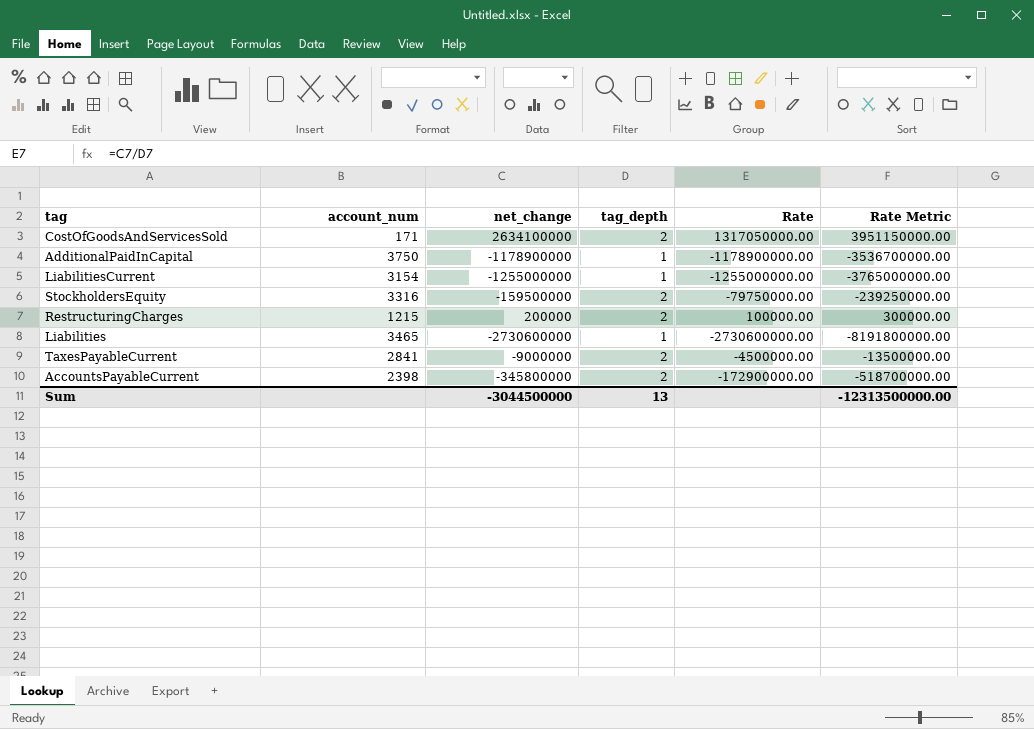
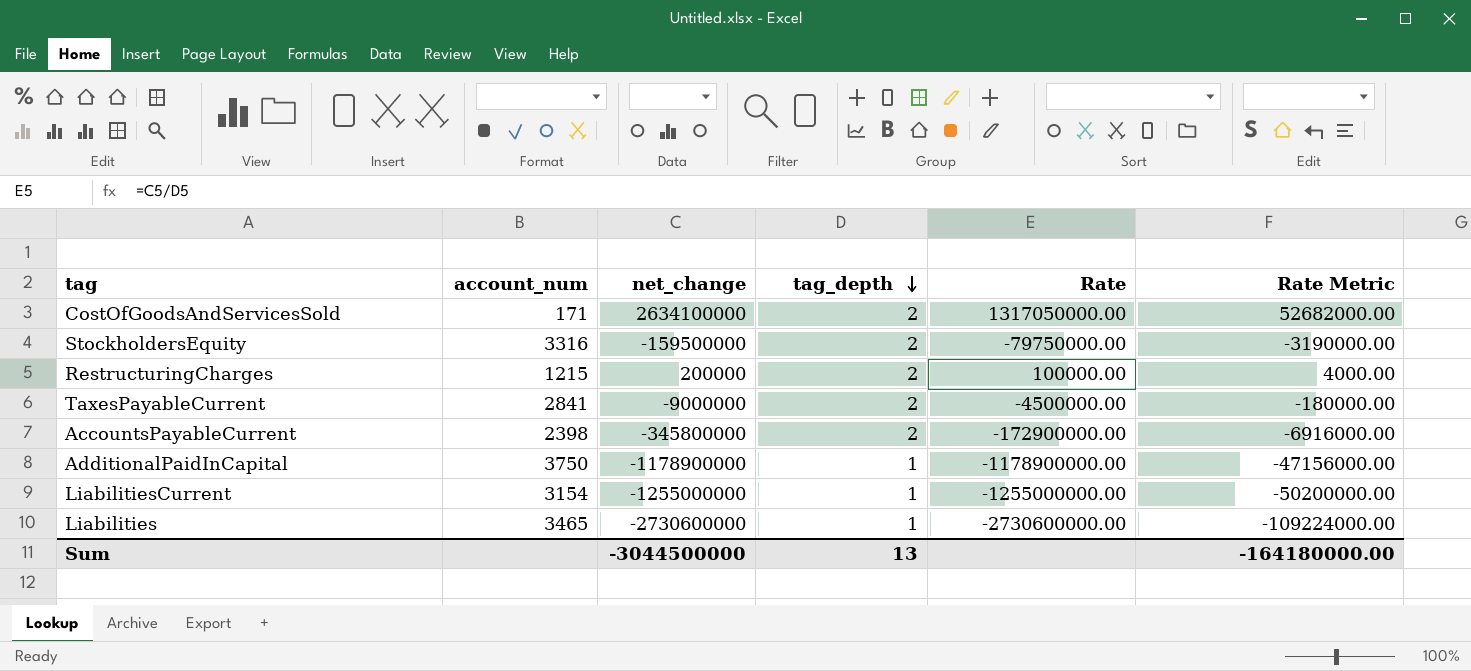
row order: none -> tag_depth descending
column Rate Metric | formula: [Rate] * 3 -> [Rate] * 0.04
Sum | Rate Metric: -12313500000.00 -> -164180000.00

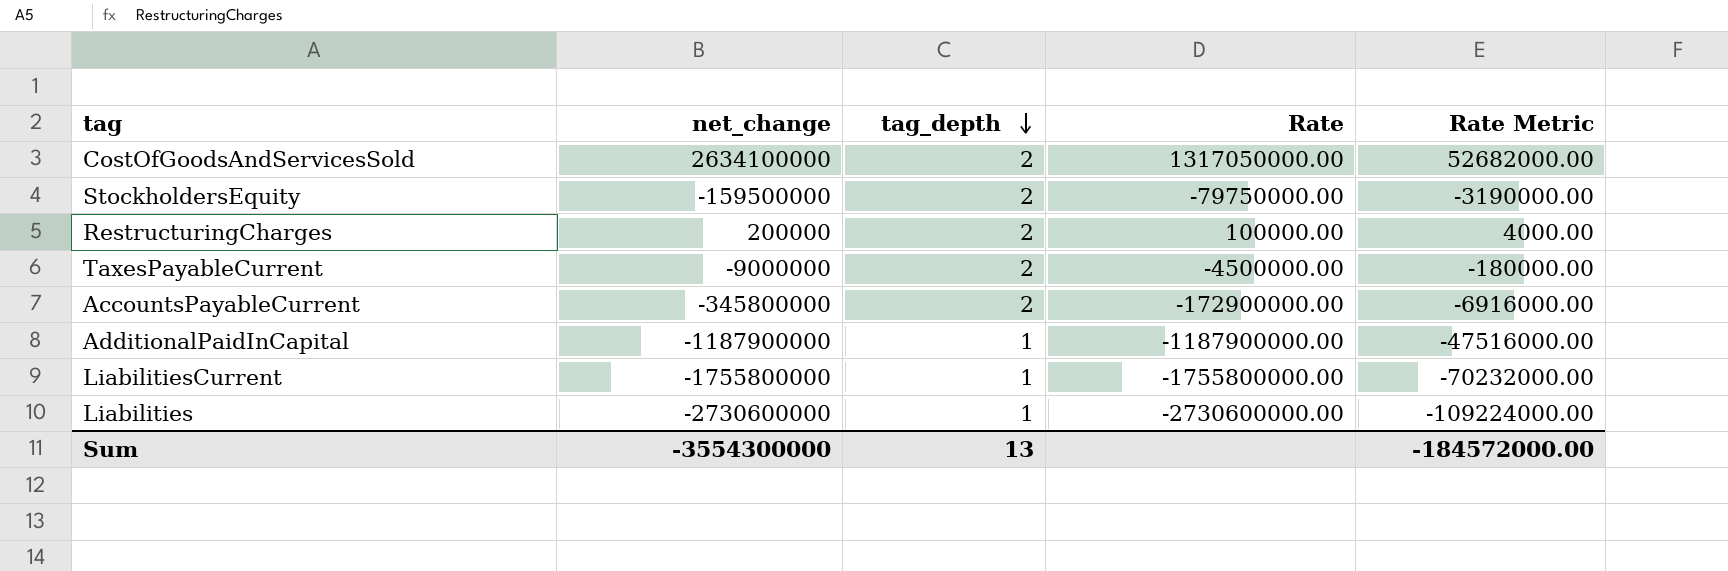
column account_num | position: 2 -> none
AdditionalPaidInCapital | net_change: -1178900000 -> -1187900000
AdditionalPaidInCapital | Rate: -1178900000.00 -> -1187900000.00
AdditionalPaidInCapital | Rate Metric: -47156000.00 -> -47516000.00
LiabilitiesCurrent | net_change: -1255000000 -> -1755800000
LiabilitiesCurrent | Rate: -1255000000.00 -> -1755800000.00
LiabilitiesCurrent | Rate Metric: -50200000.00 -> -70232000.00
Sum | net_change: -3044500000 -> -3554300000
Sum | Rate Metric: -164180000.00 -> -184572000.00

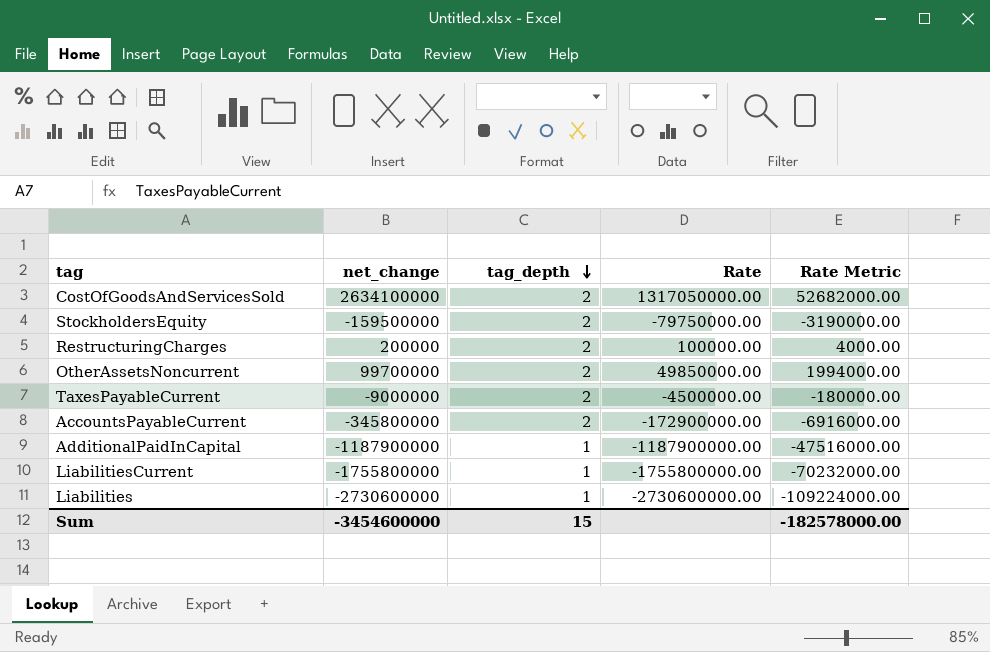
row OtherAssetsNoncurrent: none -> 99700000 | 2 | 49850000.00 | 1994000.00
Sum | net_change: -3554300000 -> -3454600000
Sum | tag_depth: 13 -> 15
Sum | Rate Metric: -184572000.00 -> -182578000.00

